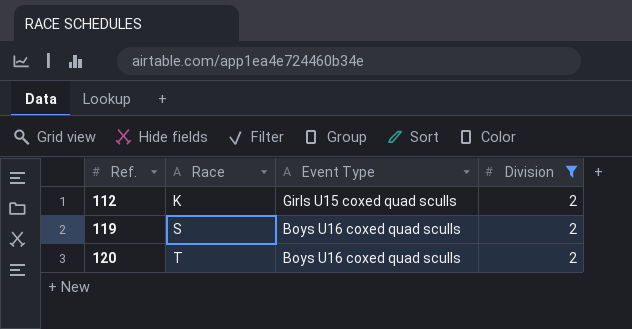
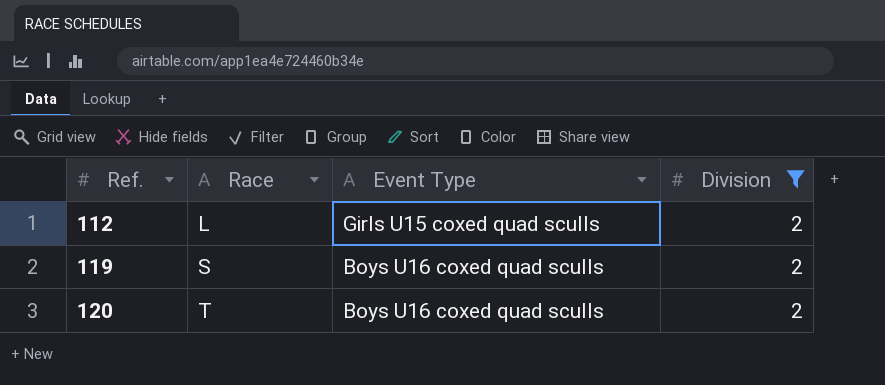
112 | Race: K -> L

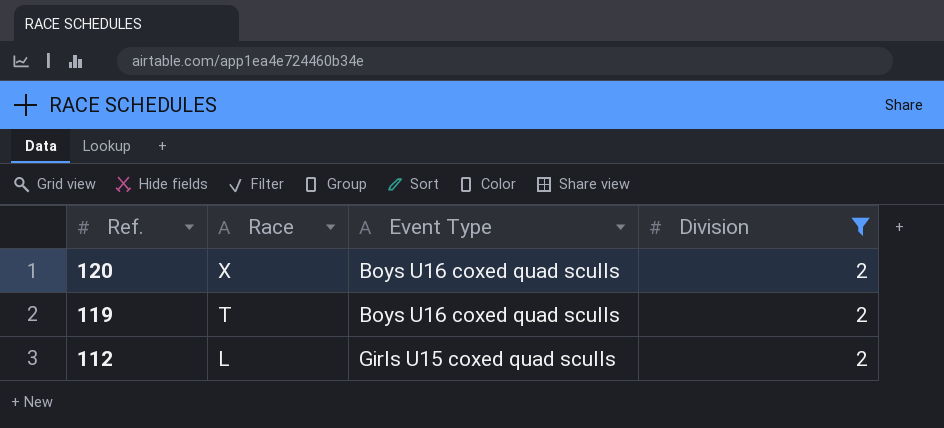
row order: Ref. ascending -> Ref. descending
120 | Race: T -> X
119 | Race: S -> T

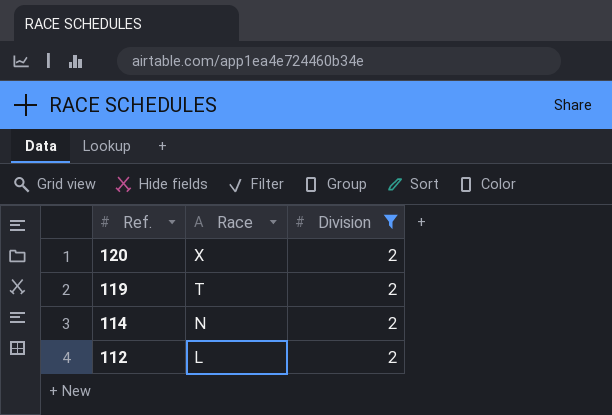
column Event Type | position: 3 -> none
row 114: none -> N | 2

